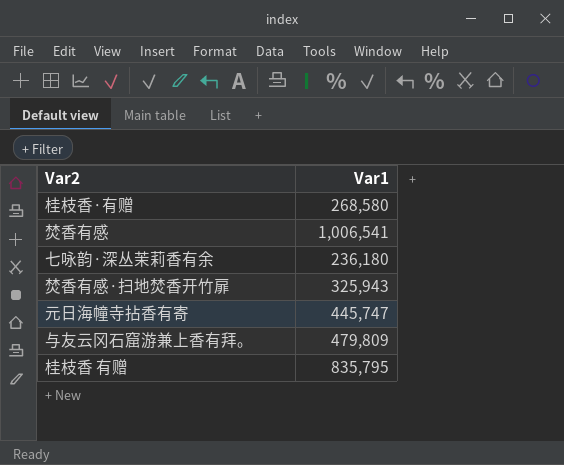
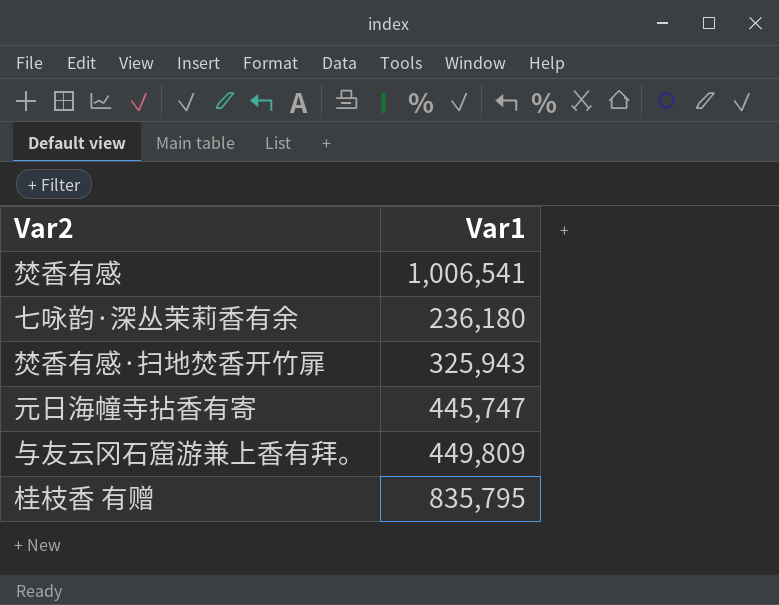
row 桂枝香·有赠: 268,580 -> none
与友云冈石窟游兼上香有拜。 | Var1: 479,809 -> 449,809

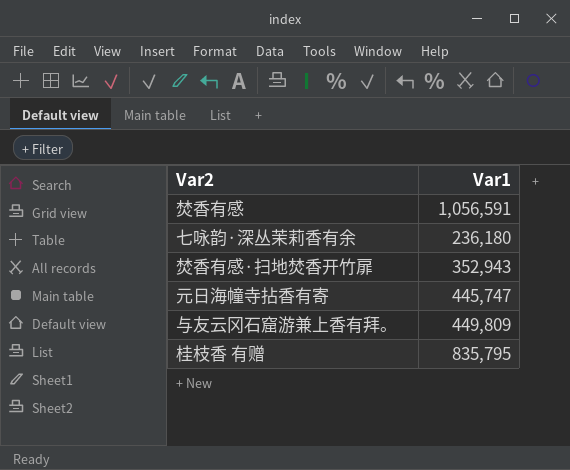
焚香有感 | Var1: 1,006,541 -> 1,056,591
焚香有感·扫地焚香开竹扉 | Var1: 325,943 -> 352,943

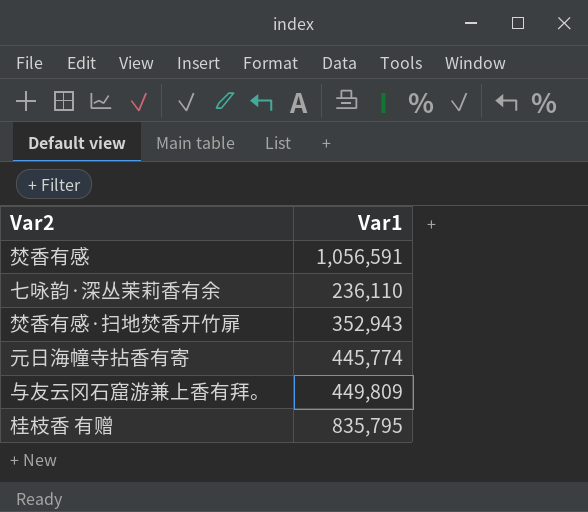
七咏韵·深丛茉莉香有余 | Var1: 236,180 -> 236,110
元日海幢寺拈香有寄 | Var1: 445,747 -> 445,774

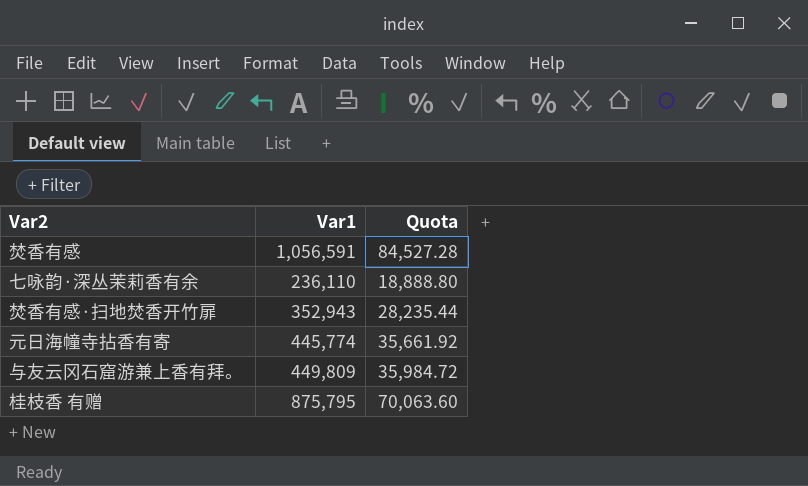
column Quota | formula: none -> [Var1] * 0.08
桂枝香 有赠 | Var1: 835,795 -> 875,795

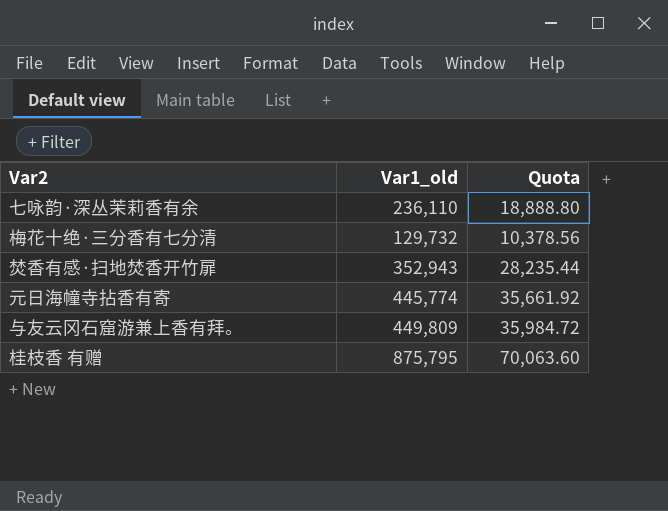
column name: Var1 -> Var1_old
row 焚香有感: 1,056,591 | 84,527.28 -> none
row 梅花十绝·三分香有七分清: none -> 129,732 | 10,378.56

